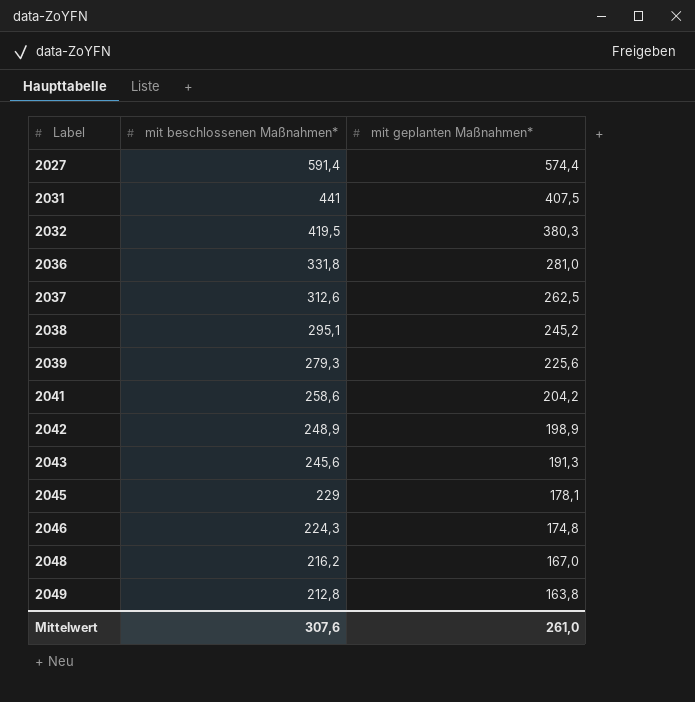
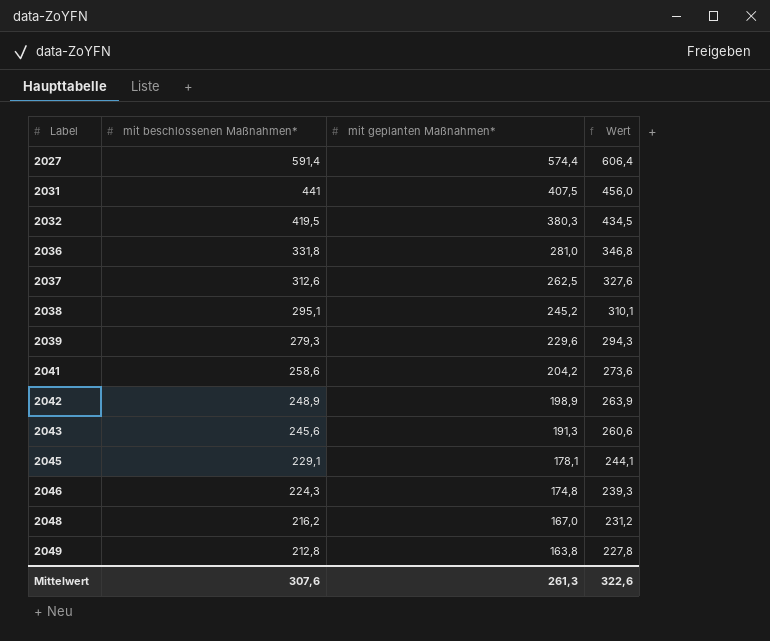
column Wert | formula: none -> [mit beschlossenen Maßnahmen*] + 15
2039 | mit geplanten Maßnahmen*: 225,6 -> 229,6
2045 | mit beschlossenen Maßnahmen*: 229 -> 229,1
Mittelwert | mit geplanten Maßnahmen*: 261,0 -> 261,3

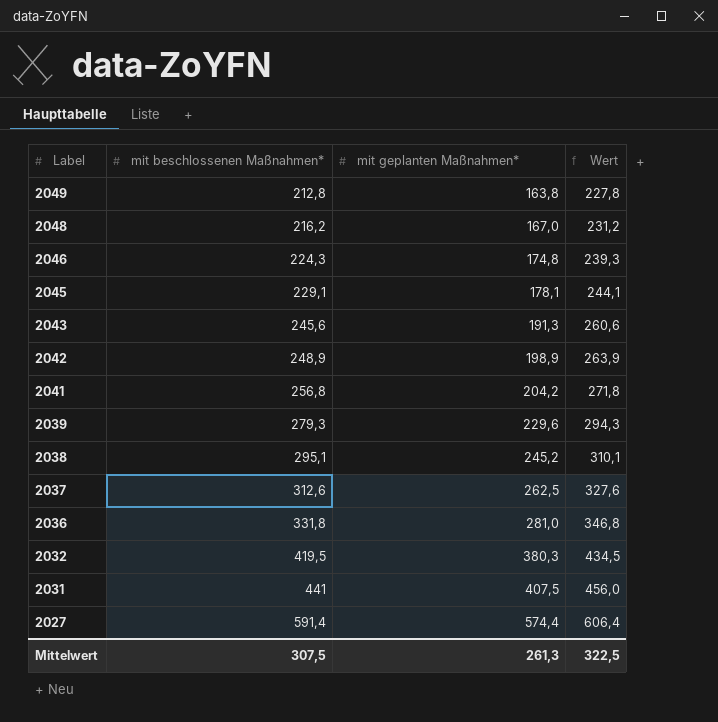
row order: Label ascending -> Label descending
2041 | mit beschlossenen Maßnahmen*: 258,6 -> 256,8
2041 | Wert: 273,6 -> 271,8
Mittelwert | mit beschlossenen Maßnahmen*: 307,6 -> 307,5
Mittelwert | Wert: 322,6 -> 322,5

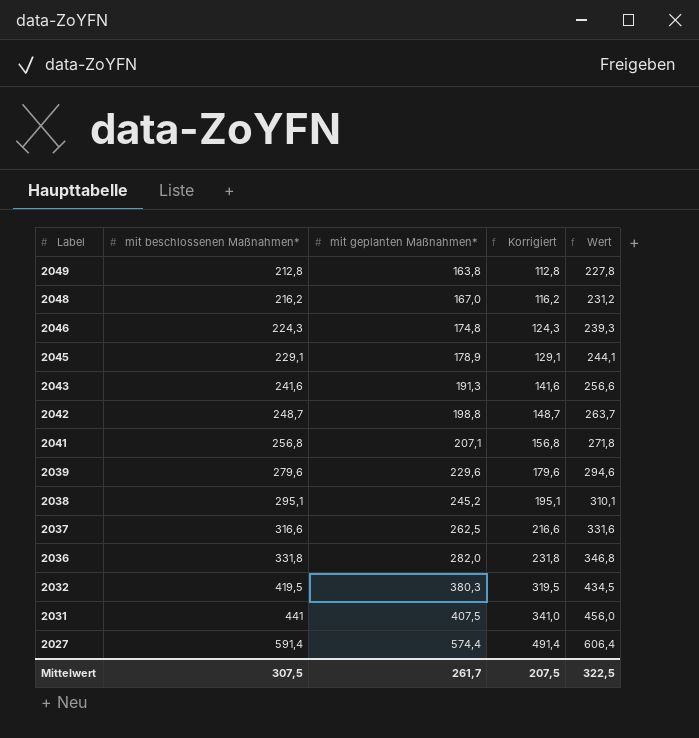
column Korrigiert | formula: none -> [mit beschlossenen Maßnahmen*] - 100
2045 | mit geplanten Maßnahmen*: 178,1 -> 178,9
2043 | mit beschlossenen Maßnahmen*: 245,6 -> 241,6
2043 | Wert: 260,6 -> 256,6
2042 | mit beschlossenen Maßnahmen*: 248,9 -> 248,7
2042 | mit geplanten Maßnahmen*: 198,9 -> 198,8
2042 | Wert: 263,9 -> 263,7
2041 | mit geplanten Maßnahmen*: 204,2 -> 207,1
2039 | mit beschlossenen Maßnahmen*: 279,3 -> 279,6
2039 | Wert: 294,3 -> 294,6
2037 | mit beschlossenen Maßnahmen*: 312,6 -> 316,6
2037 | Wert: 327,6 -> 331,6
2036 | mit geplanten Maßnahmen*: 281,0 -> 282,0
Mittelwert | mit geplanten Maßnahmen*: 261,3 -> 261,7

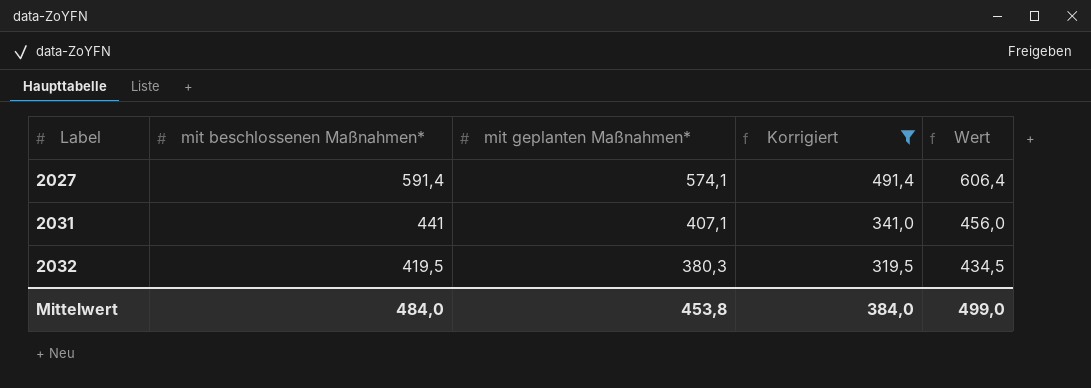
filter: none -> Korrigiert >= 319,5
row order: Label descending -> Label ascending
2027 | mit geplanten Maßnahmen*: 574,4 -> 574,1
2031 | mit geplanten Maßnahmen*: 407,5 -> 407,1
Mittelwert | mit beschlossenen Maßnahmen*: 307,5 -> 484,0
Mittelwert | mit geplanten Maßnahmen*: 261,7 -> 453,8
Mittelwert | Korrigiert: 207,5 -> 384,0
Mittelwert | Wert: 322,5 -> 499,0

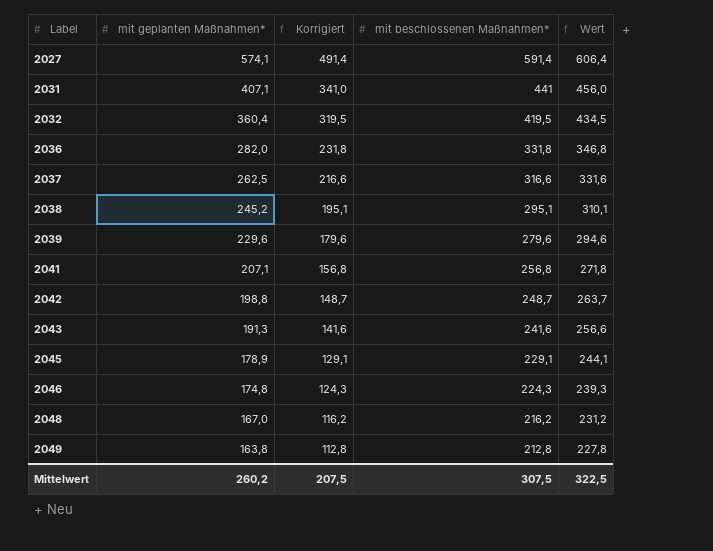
filter: Korrigiert >= 319,5 -> none
column mit beschlossenen Maßnahmen* | position: 2 -> 4
2032 | mit geplanten Maßnahmen*: 380,3 -> 360,4
Mittelwert | mit geplanten Maßnahmen*: 453,8 -> 260,2
Mittelwert | Korrigiert: 384,0 -> 207,5
Mittelwert | mit beschlossenen Maßnahmen*: 484,0 -> 307,5
Mittelwert | Wert: 499,0 -> 322,5

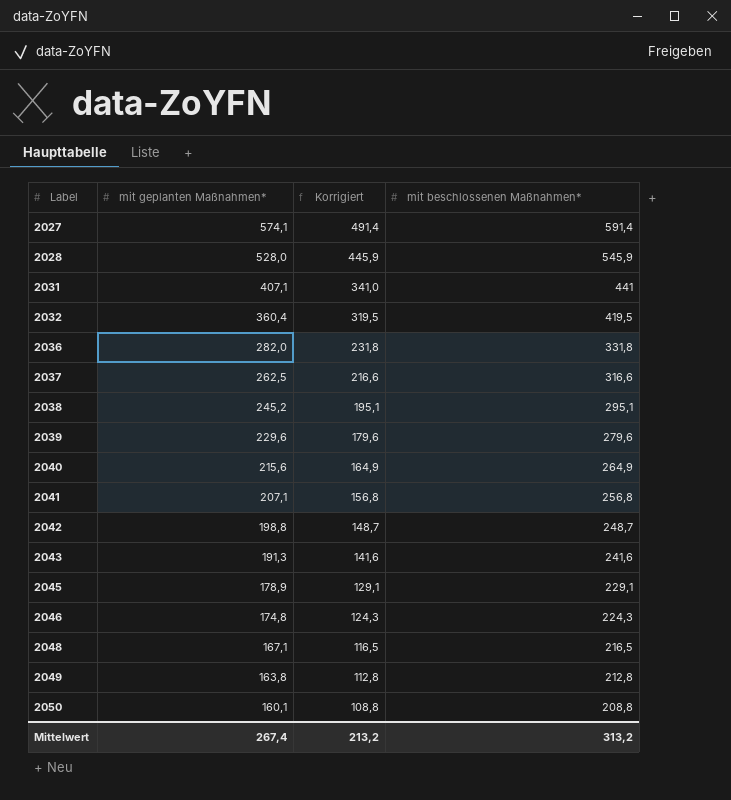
column Wert | formula: [mit beschlossenen Maßnahmen*] + 15 -> none
row 2028: none -> 528,0 | 445,9 | 545,9
row 2040: none -> 215,6 | 164,9 | 264,9
2048 | mit geplanten Maßnahmen*: 167,0 -> 167,1
2048 | Korrigiert: 116,2 -> 116,5
2048 | mit beschlossenen Maßnahmen*: 216,2 -> 216,5
row 2050: none -> 160,1 | 108,8 | 208,8
Mittelwert | mit geplanten Maßnahmen*: 260,2 -> 267,4
Mittelwert | Korrigiert: 207,5 -> 213,2
Mittelwert | mit beschlossenen Maßnahmen*: 307,5 -> 313,2

